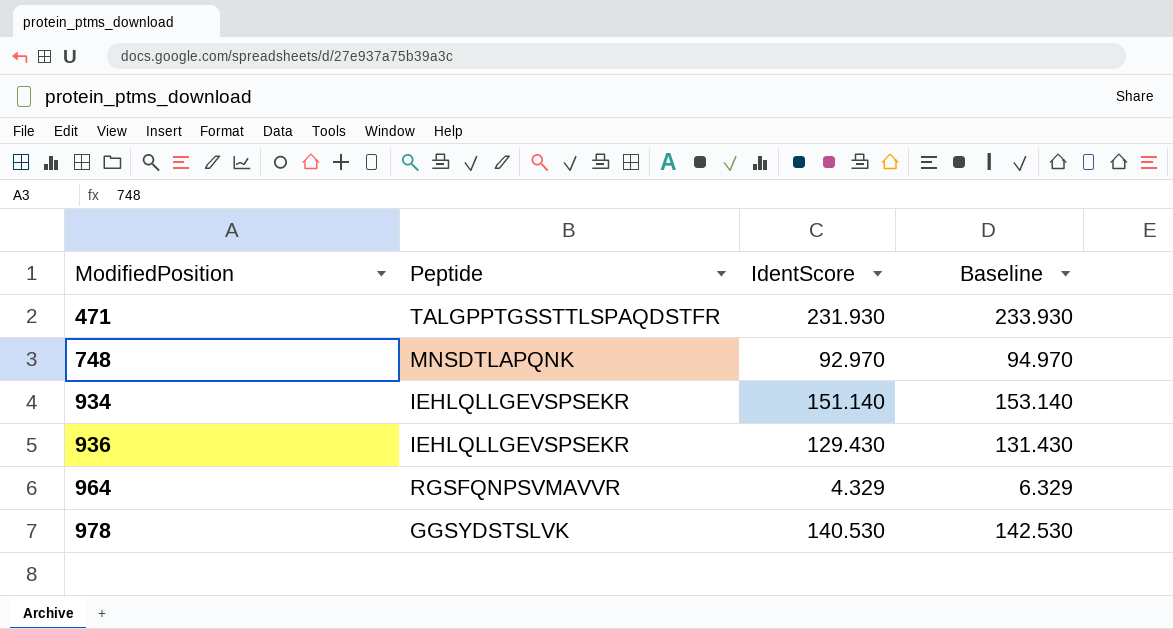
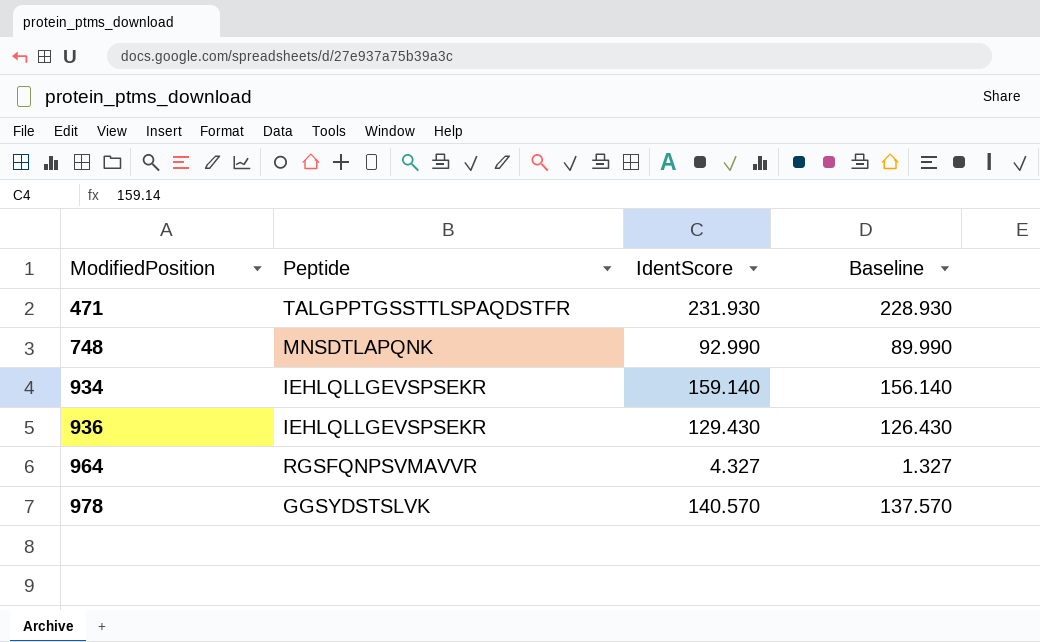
column Baseline | formula: [IdentScore] + 2 -> [IdentScore] - 3
748 | IdentScore: 92.970 -> 92.990
934 | IdentScore: 151.140 -> 159.140
964 | IdentScore: 4.329 -> 4.327
978 | IdentScore: 140.530 -> 140.570

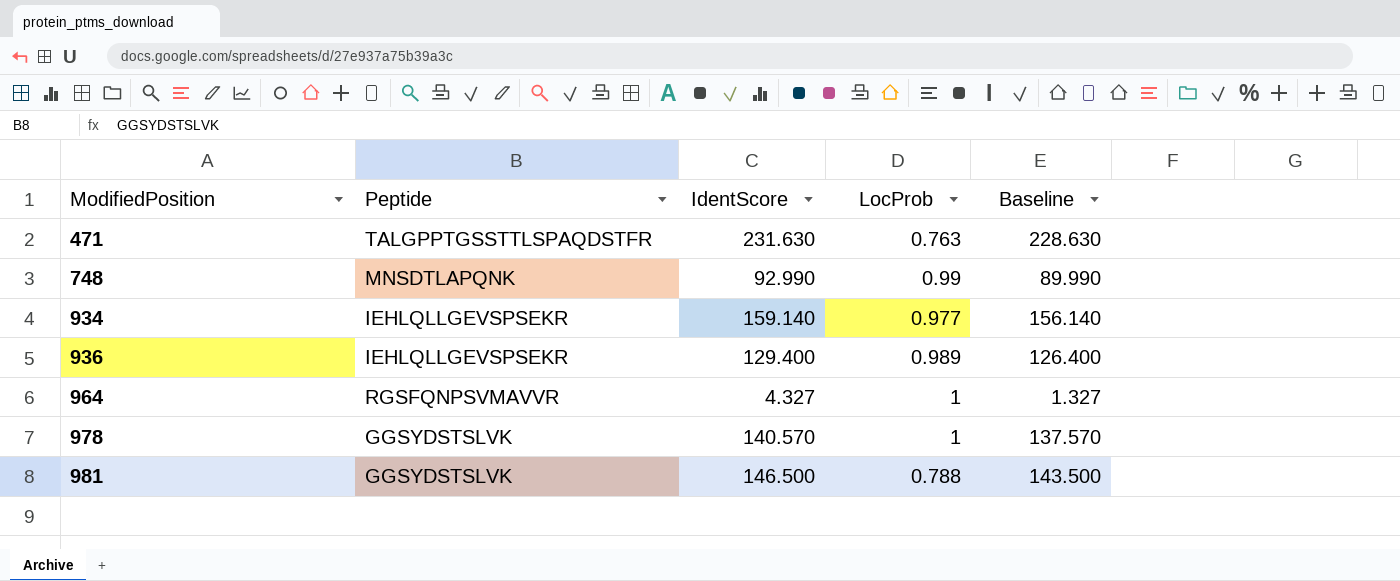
column LocProb | position: none -> 4
471 | IdentScore: 231.930 -> 231.630
471 | Baseline: 228.930 -> 228.630
936 | IdentScore: 129.430 -> 129.400
936 | Baseline: 126.430 -> 126.400
row 981: none -> GGSYDSTSLVK | 146.500 | 0.788 | 143.500

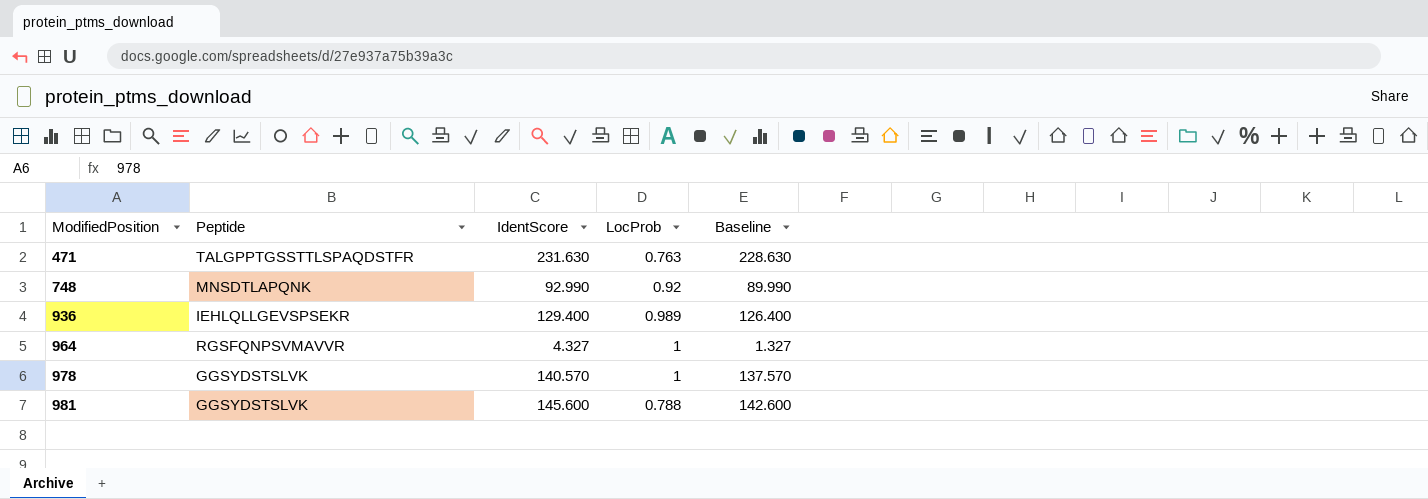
row 934: IEHLQLLGEVSPSEKR | 159.140 | 0.977 | 156.140 -> none
748 | LocProb: 0.99 -> 0.92
981 | IdentScore: 146.500 -> 145.600
981 | Baseline: 143.500 -> 142.600

